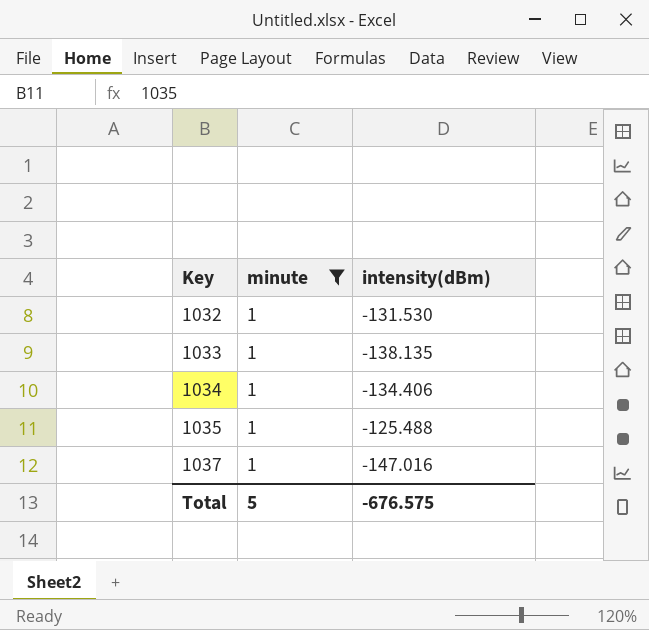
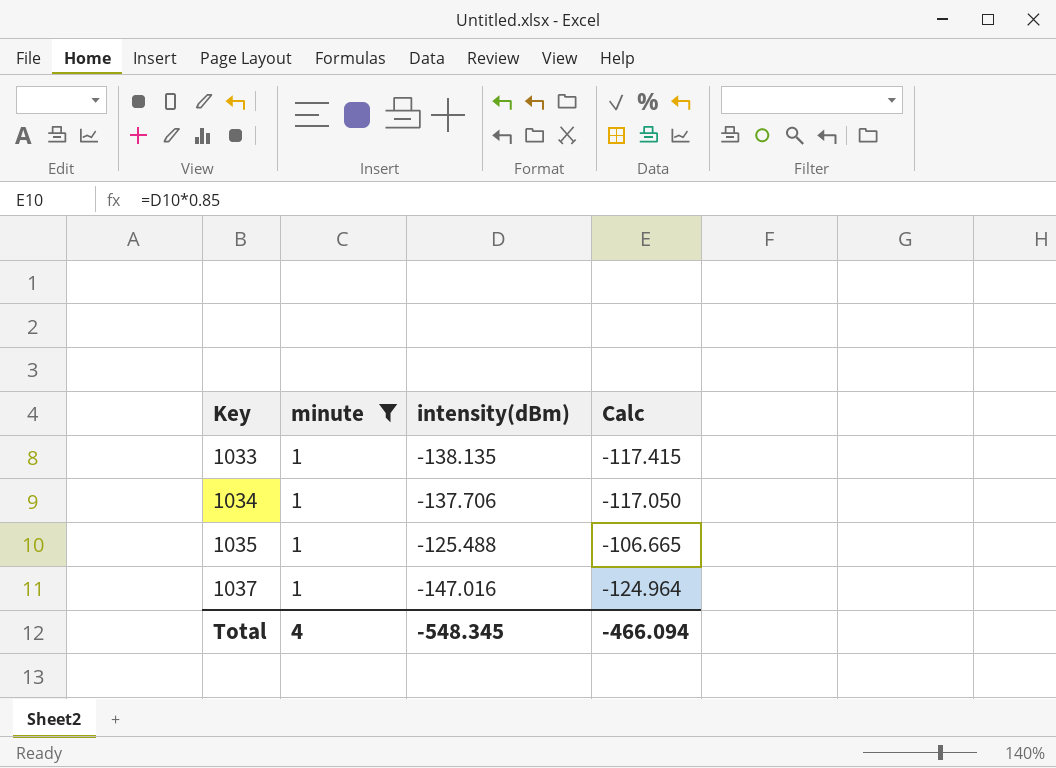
column Calc | formula: none -> [intensity(dBm)] * 0.85
row 1032: 1 | -131.530 -> none
1034 | intensity(dBm): -134.406 -> -137.706
Total | minute: 5 -> 4
Total | intensity(dBm): -676.575 -> -548.345

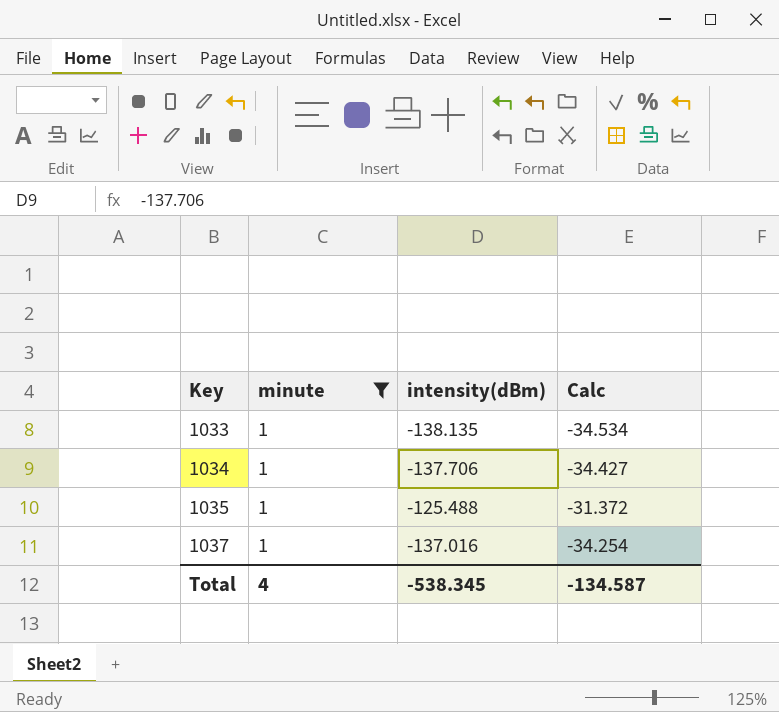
column Calc | formula: [intensity(dBm)] * 0.85 -> [intensity(dBm)] * 0.25
1037 | intensity(dBm): -147.016 -> -137.016
Total | intensity(dBm): -548.345 -> -538.345
Total | Calc: -466.094 -> -134.587

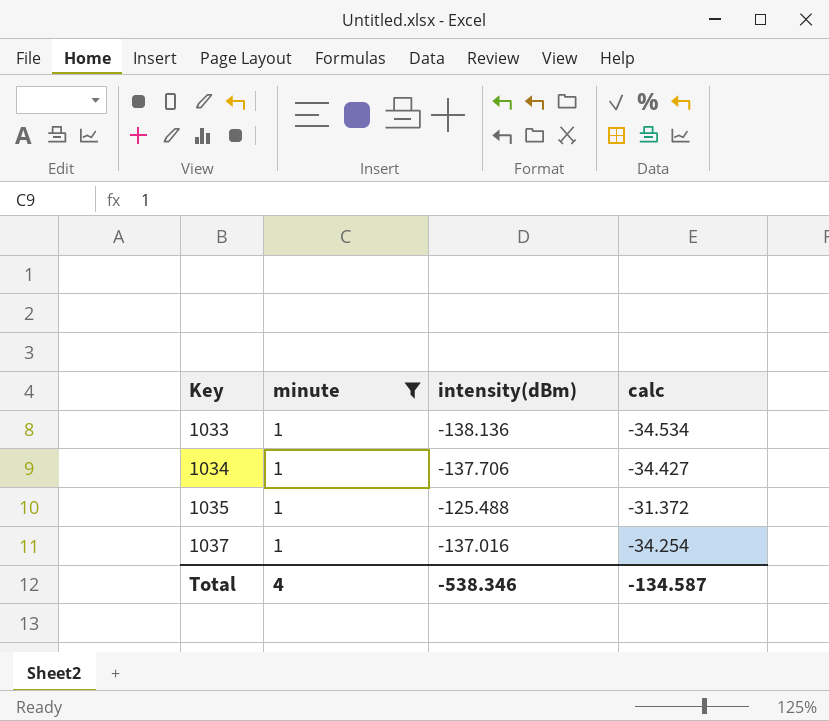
column name: Calc -> calc
1033 | intensity(dBm): -138.135 -> -138.136
Total | intensity(dBm): -538.345 -> -538.346

